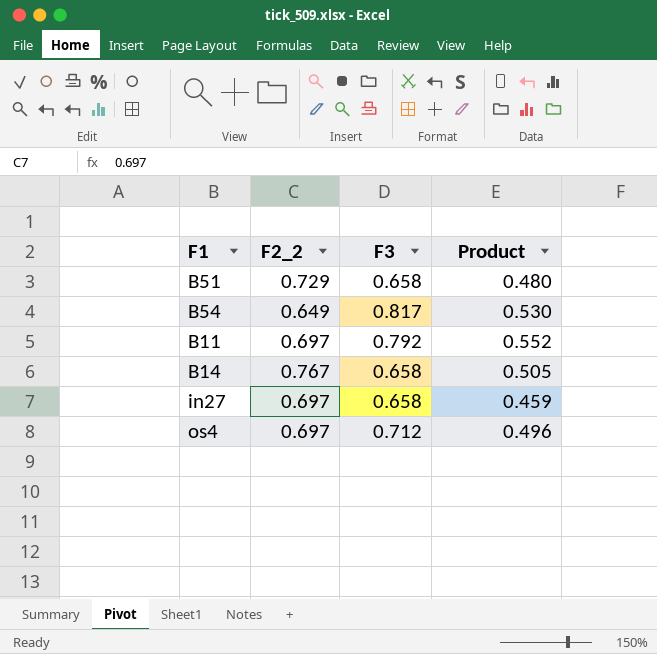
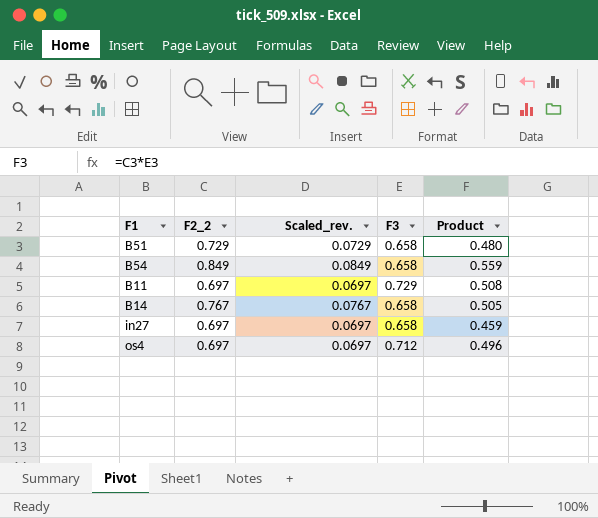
column Scaled_rev. | formula: none -> [F2_2] * 0.1
B54 | F2_2: 0.649 -> 0.849
B54 | F3: 0.817 -> 0.658
B54 | Product: 0.530 -> 0.559
B11 | F3: 0.792 -> 0.729
B11 | Product: 0.552 -> 0.508

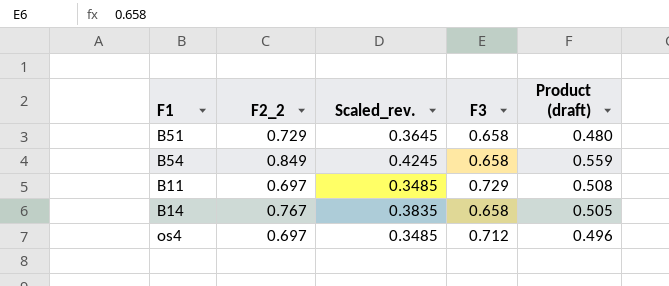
column Scaled_rev. | formula: [F2_2] * 0.1 -> [F2_2] * 0.5
column name: Product -> Product (draft)
row in27: 0.697 | 0.0697 | 0.658 | 0.459 -> none

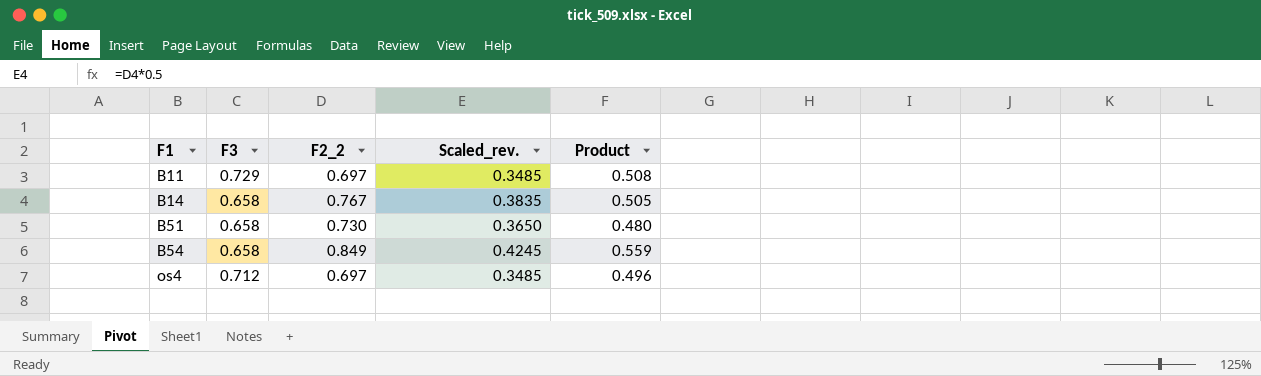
row order: none -> F1 ascending
column F3 | position: 4 -> 2
column name: Product (draft) -> Product
B51 | F2_2: 0.729 -> 0.730
B51 | Scaled_rev.: 0.3645 -> 0.3650

